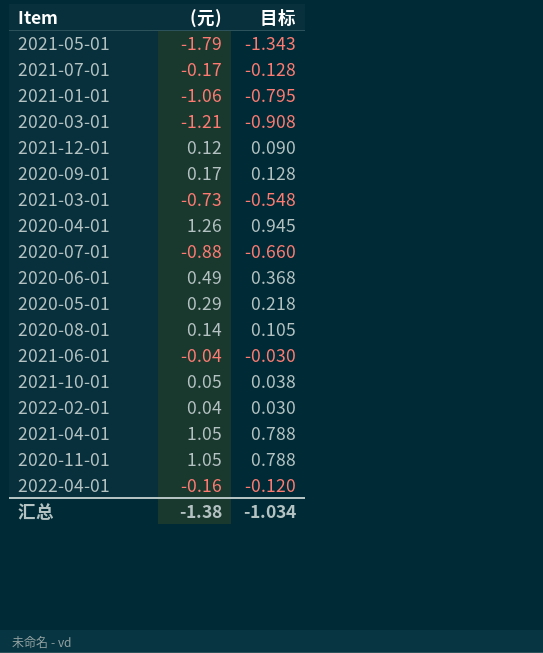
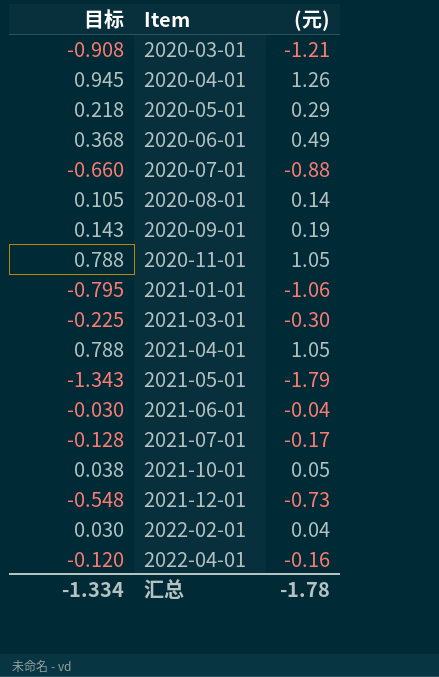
row order: none -> Item ascending
column 目标 | position: 3 -> 1
2020-09-01 | 目标: 0.128 -> 0.143
2020-09-01 | (元): 0.17 -> 0.19
2021-03-01 | 目标: -0.548 -> -0.225
2021-03-01 | (元): -0.73 -> -0.30
2021-12-01 | 目标: 0.090 -> -0.548
2021-12-01 | (元): 0.12 -> -0.73
汇总 | 目标: -1.034 -> -1.334
汇总 | (元): -1.38 -> -1.78

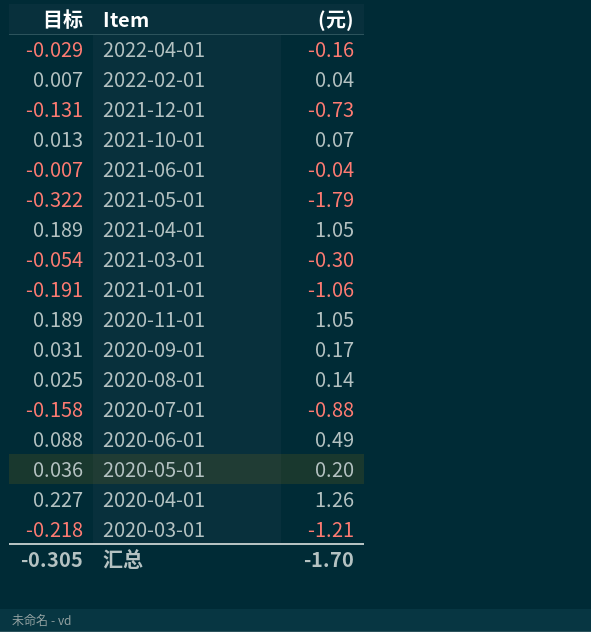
row order: Item ascending -> Item descending
column 目标 | formula: [(元)] * 0.75 -> [(元)] * 0.18
row 2021-07-01: -0.128 | -0.17 -> none
2021-10-01 | (元): 0.05 -> 0.07
2020-09-01 | (元): 0.19 -> 0.17
2020-05-01 | (元): 0.29 -> 0.20
汇总 | 目标: -1.334 -> -0.305
汇总 | (元): -1.78 -> -1.70

